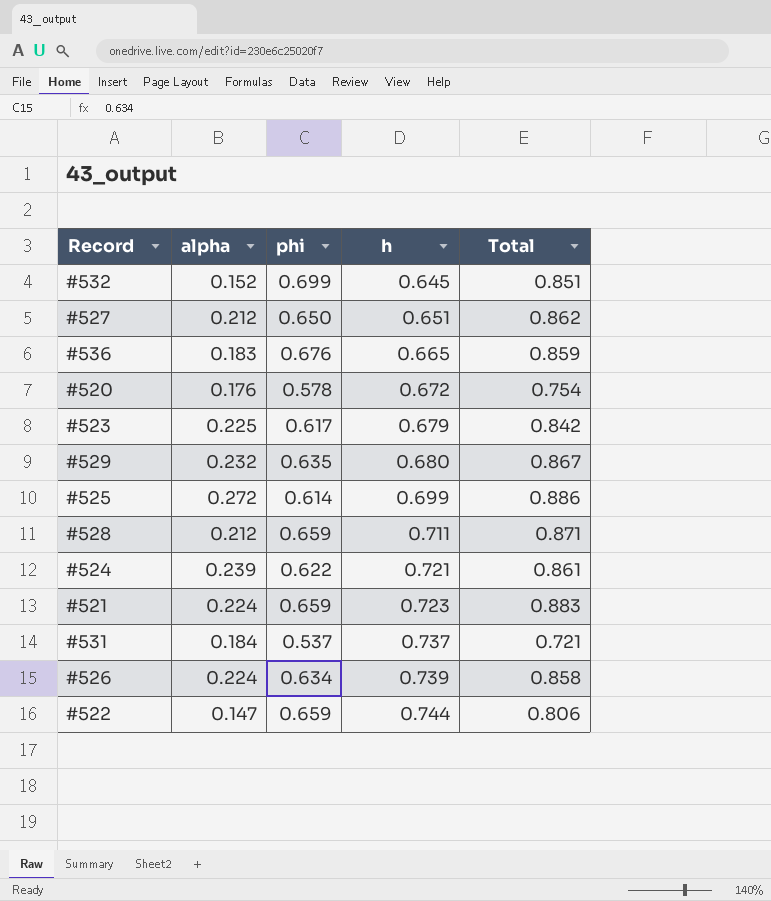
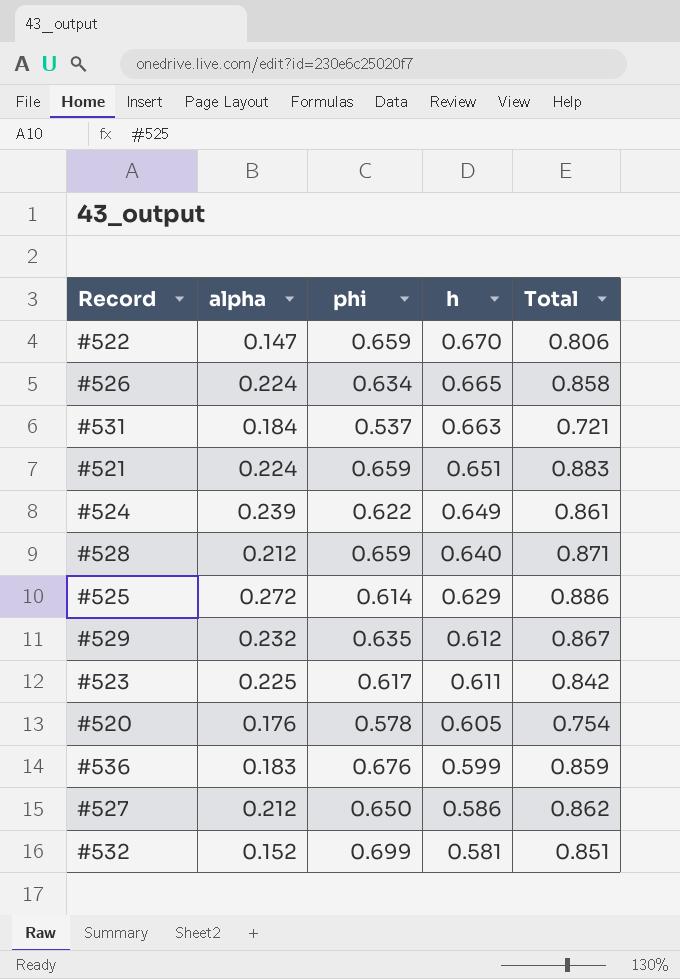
row order: h ascending -> h descending
#522 | h: 0.744 -> 0.670
#526 | h: 0.739 -> 0.665
#531 | h: 0.737 -> 0.663
#521 | h: 0.723 -> 0.651
#524 | h: 0.721 -> 0.649
#528 | h: 0.711 -> 0.640
#525 | h: 0.699 -> 0.629
#529 | h: 0.680 -> 0.612
#523 | h: 0.679 -> 0.611
#520 | h: 0.672 -> 0.605
#536 | h: 0.665 -> 0.599
#527 | h: 0.651 -> 0.586
#532 | h: 0.645 -> 0.581

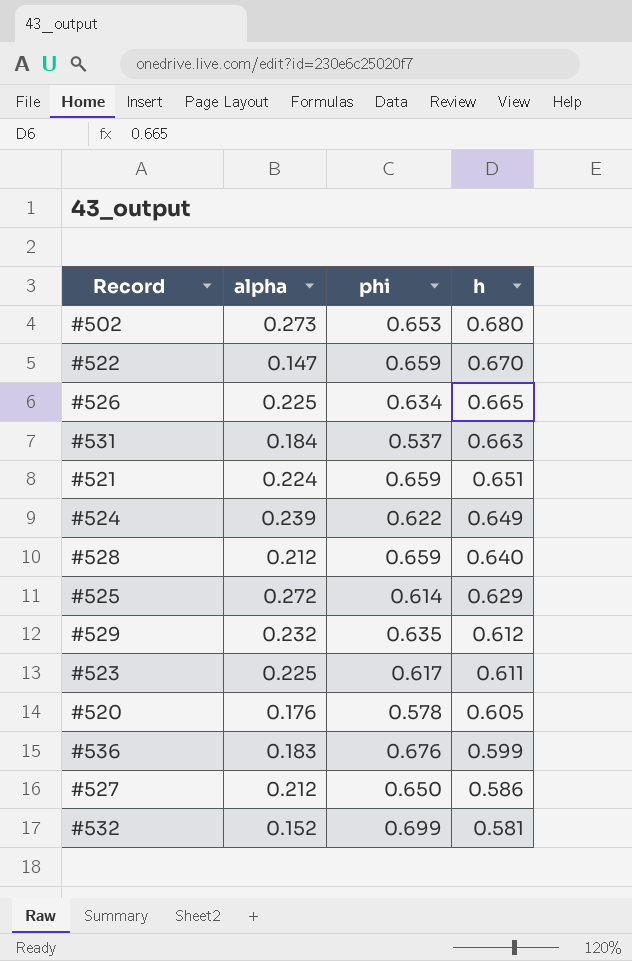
column Total | formula: [alpha] + [phi] -> none
row #502: none -> 0.273 | 0.653 | 0.680
#526 | alpha: 0.224 -> 0.225

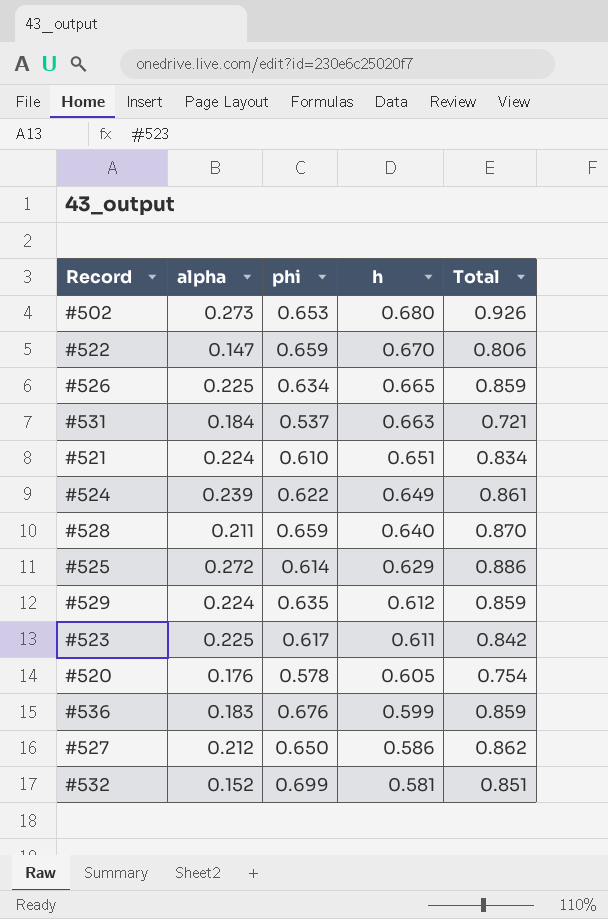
column Total | formula: none -> [alpha] + [phi]
#521 | phi: 0.659 -> 0.610
#528 | alpha: 0.212 -> 0.211
#529 | alpha: 0.232 -> 0.224

